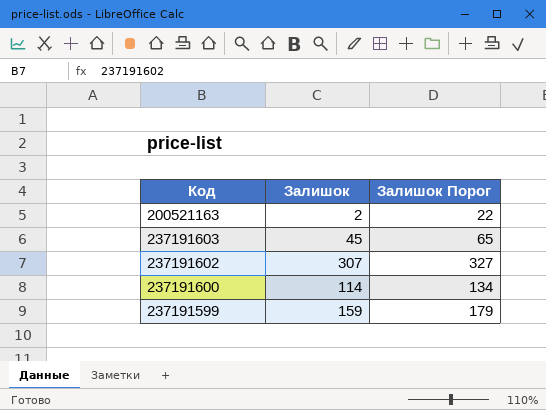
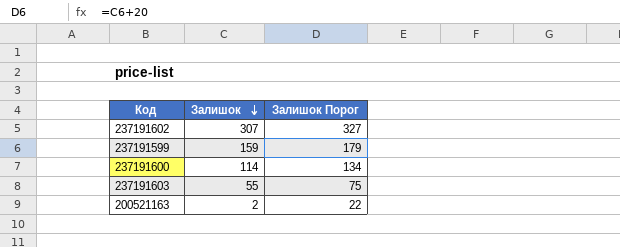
row order: none -> Залишок descending
237191603 | Залишок: 45 -> 55
237191603 | Залишок Порог: 65 -> 75

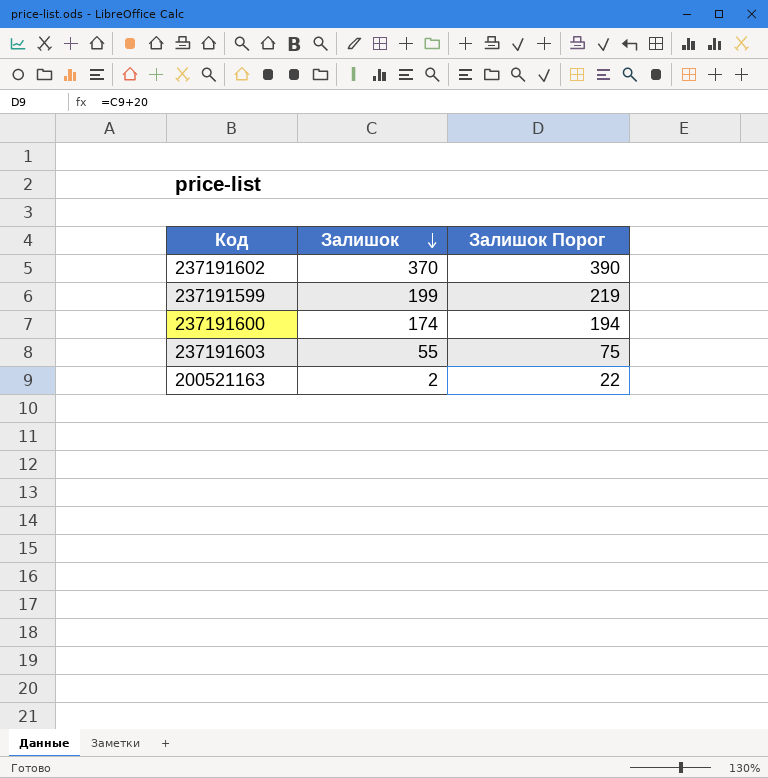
237191602 | Залишок: 307 -> 370
237191602 | Залишок Порог: 327 -> 390
237191599 | Залишок: 159 -> 199
237191599 | Залишок Порог: 179 -> 219
237191600 | Залишок: 114 -> 174
237191600 | Залишок Порог: 134 -> 194

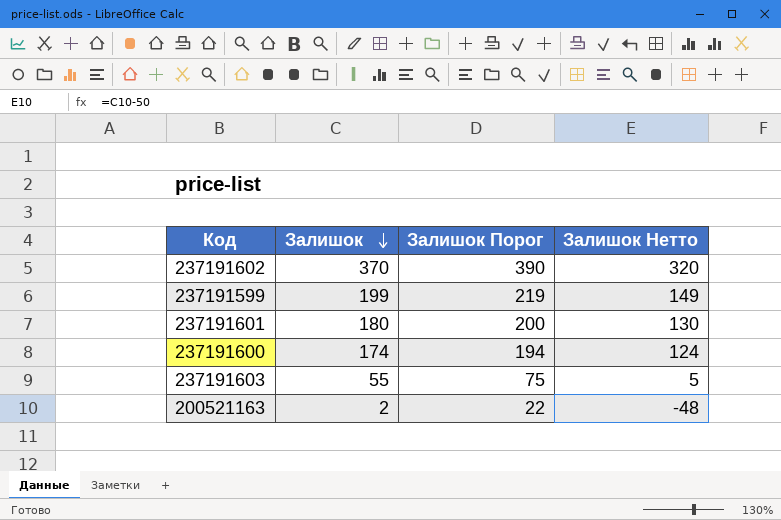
column Залишок Нетто | formula: none -> [Залишок] - 50
row 237191601: none -> 180 | 200 | 130

